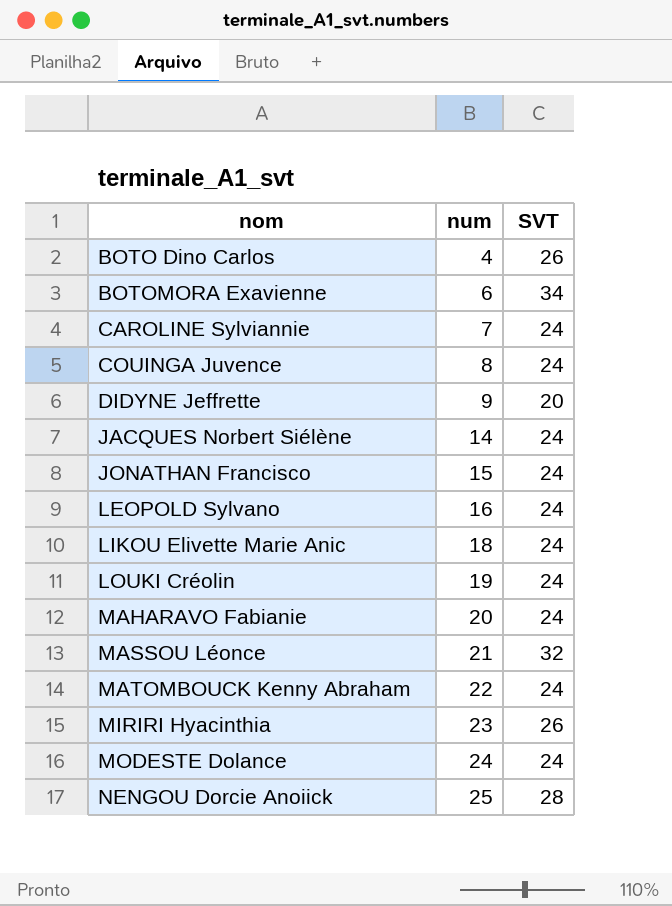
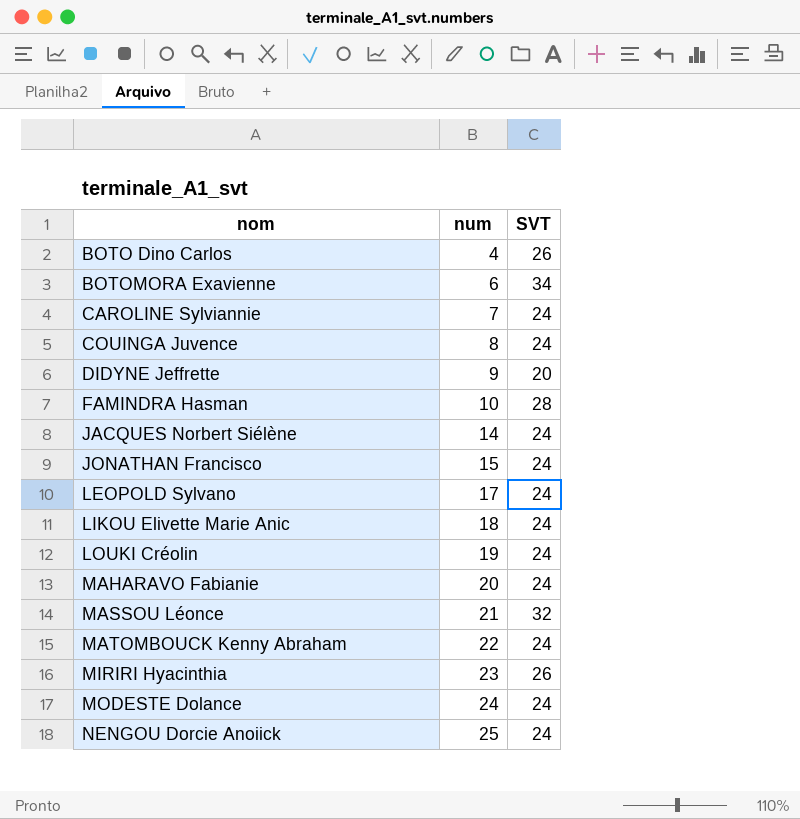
row FAMINDRA Hasman: none -> 10 | 28
LEOPOLD Sylvano | num: 16 -> 17
NENGOU Dorcie Anoiick | SVT: 28 -> 24

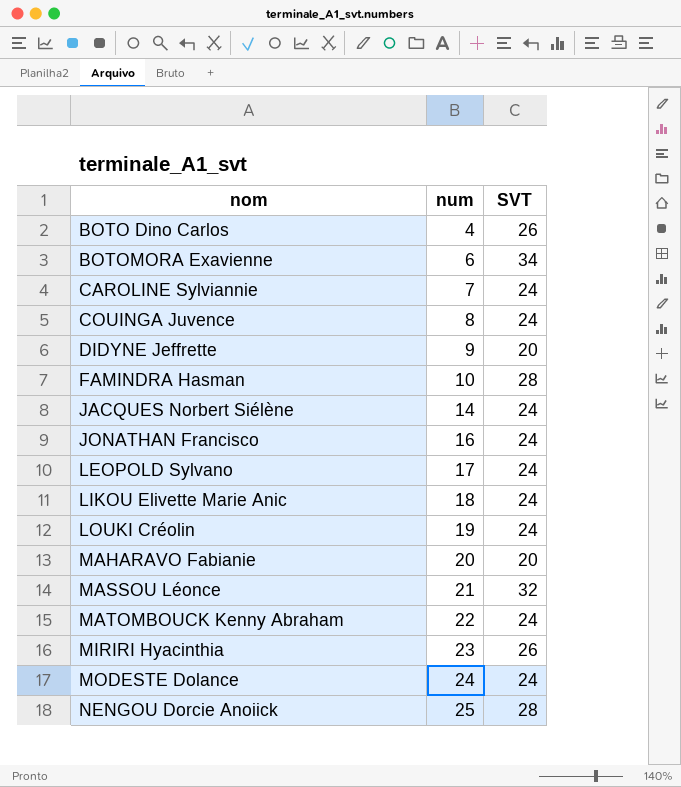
JONATHAN Francisco | num: 15 -> 16
MAHARAVO Fabianie | SVT: 24 -> 20
NENGOU Dorcie Anoiick | SVT: 24 -> 28

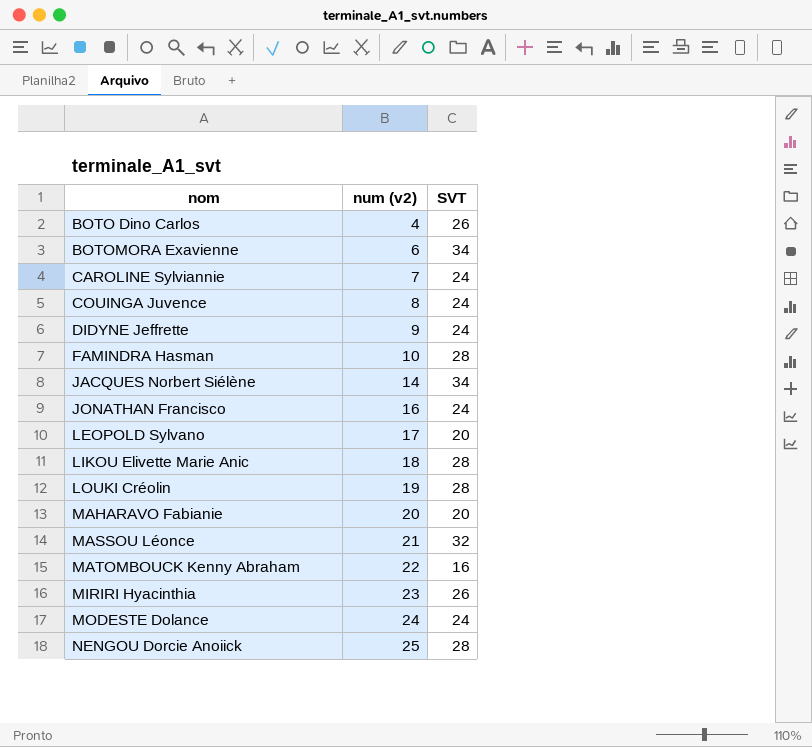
column name: num -> num (v2)
DIDYNE Jeffrette | SVT: 20 -> 24
JACQUES Norbert Siélène | SVT: 24 -> 34
LEOPOLD Sylvano | SVT: 24 -> 20
LIKOU Elivette Marie Anic | SVT: 24 -> 28
LOUKI Créolin | SVT: 24 -> 28
MATOMBOUCK Kenny Abraham | SVT: 24 -> 16

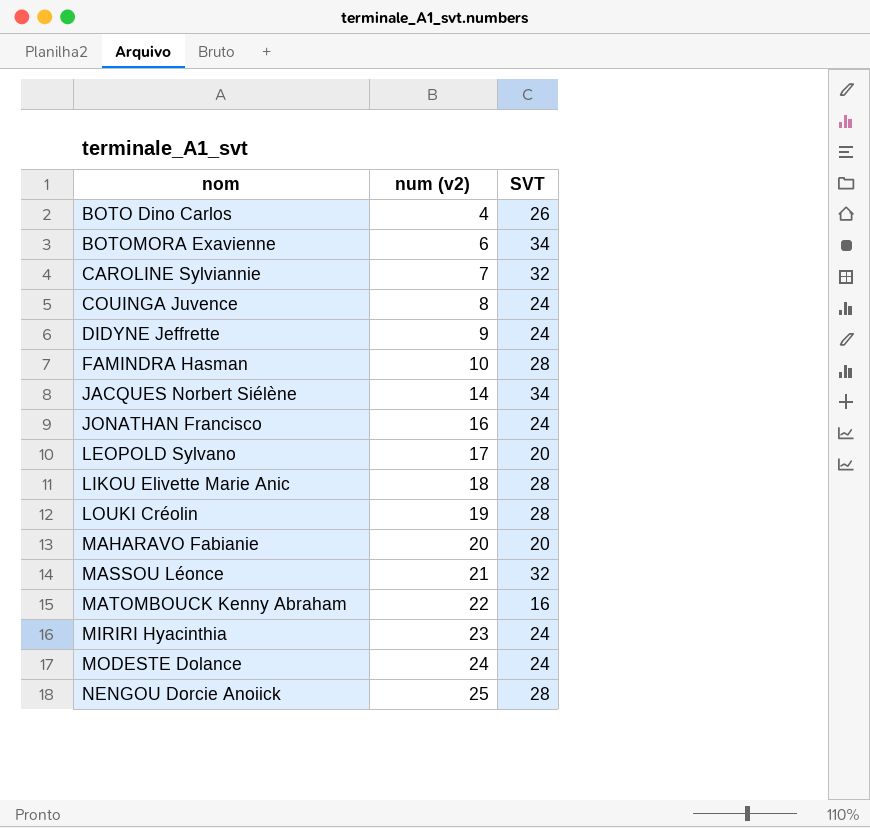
CAROLINE Sylviannie | SVT: 24 -> 32
MIRIRI Hyacinthia | SVT: 26 -> 24

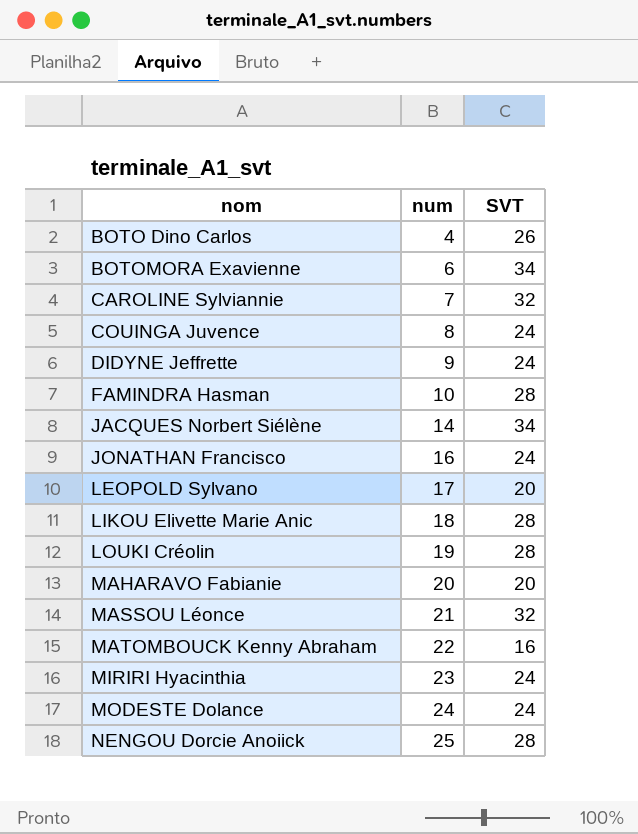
column name: num (v2) -> num

